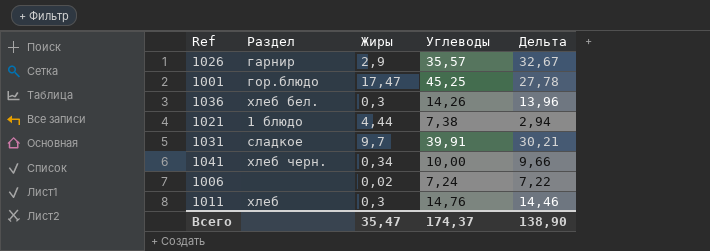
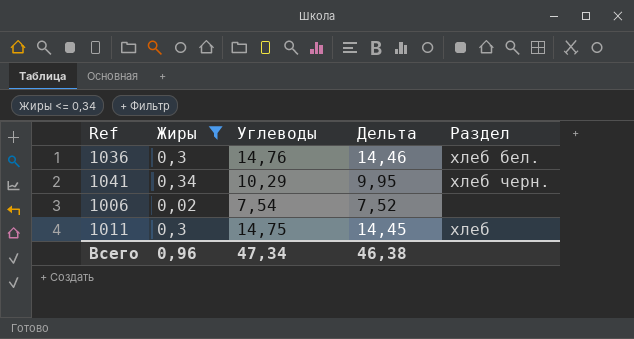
filter: none -> Жиры <= 0,34
column Раздел | position: 2 -> 5
1036 | Углеводы: 14,26 -> 14,76
1036 | Дельта: 13,96 -> 14,46
1041 | Углеводы: 10,00 -> 10,29
1041 | Дельта: 9,66 -> 9,95
1006 | Углеводы: 7,24 -> 7,54
1006 | Дельта: 7,22 -> 7,52
1011 | Углеводы: 14,76 -> 14,75
1011 | Дельта: 14,46 -> 14,45
Всего | Жиры: 35,47 -> 0,96
Всего | Углеводы: 174,37 -> 47,34
Всего | Дельта: 138,90 -> 46,38

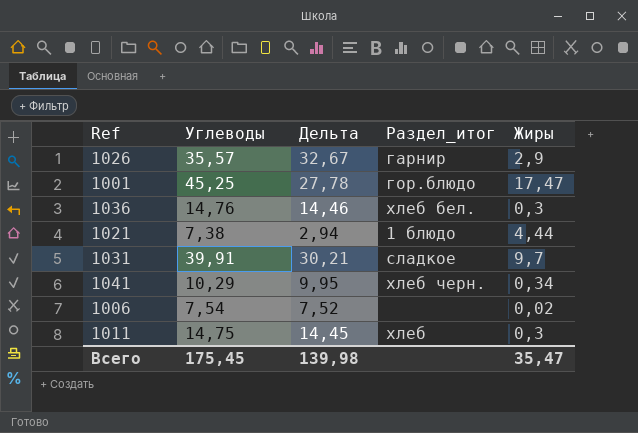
filter: Жиры <= 0,34 -> none
column name: Раздел -> Раздел_итог
column Жиры | position: 2 -> 5
Всего | Углеводы: 47,34 -> 175,45
Всего | Дельта: 46,38 -> 139,98
Всего | Жиры: 0,96 -> 35,47

